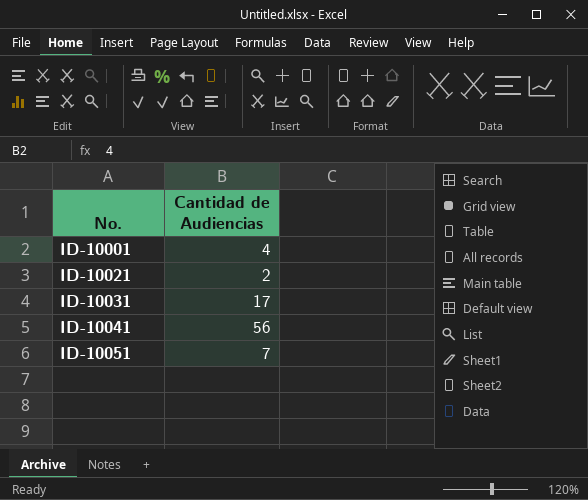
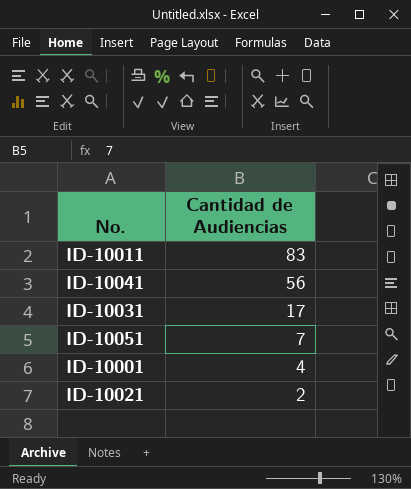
row order: No. ascending -> Cantidad de Audiencias descending
row ID-10011: none -> 83

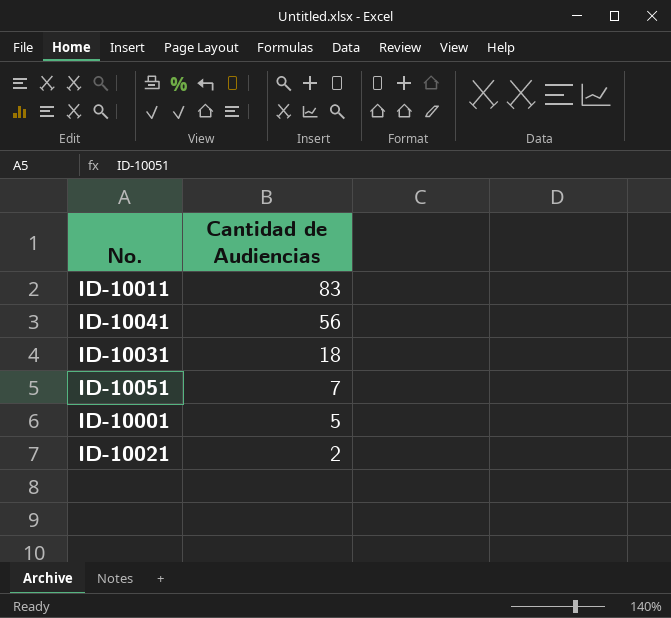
ID-10031 | Cantidad de Audiencias: 17 -> 18
ID-10001 | Cantidad de Audiencias: 4 -> 5

